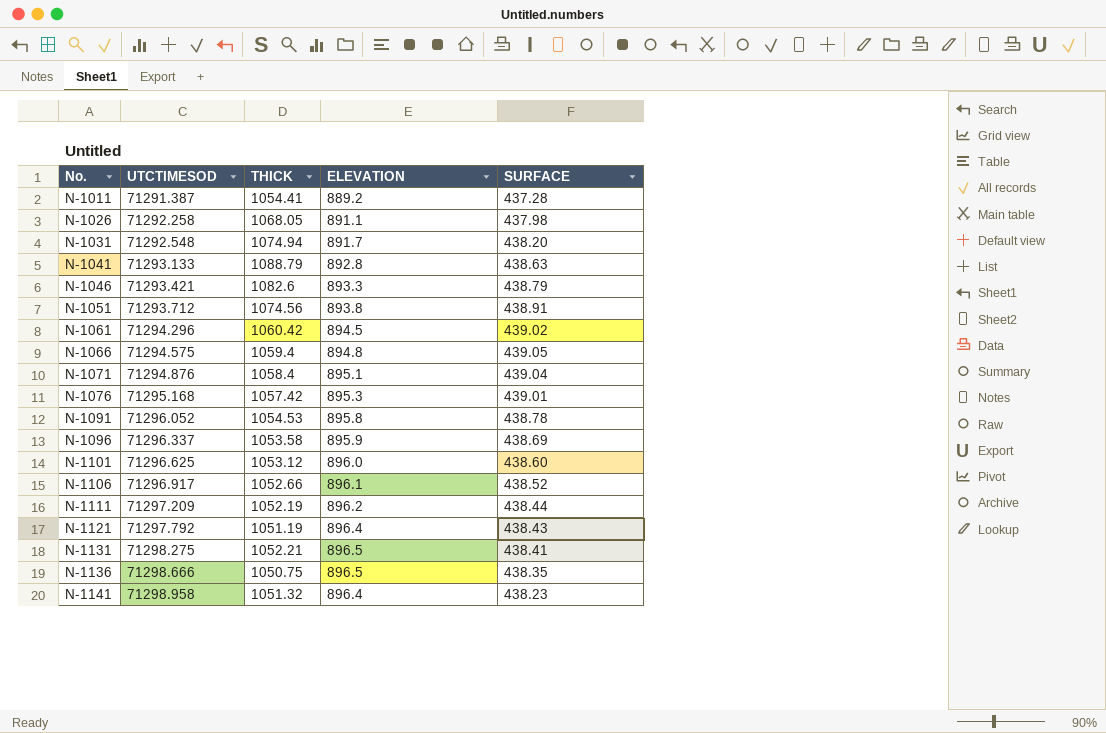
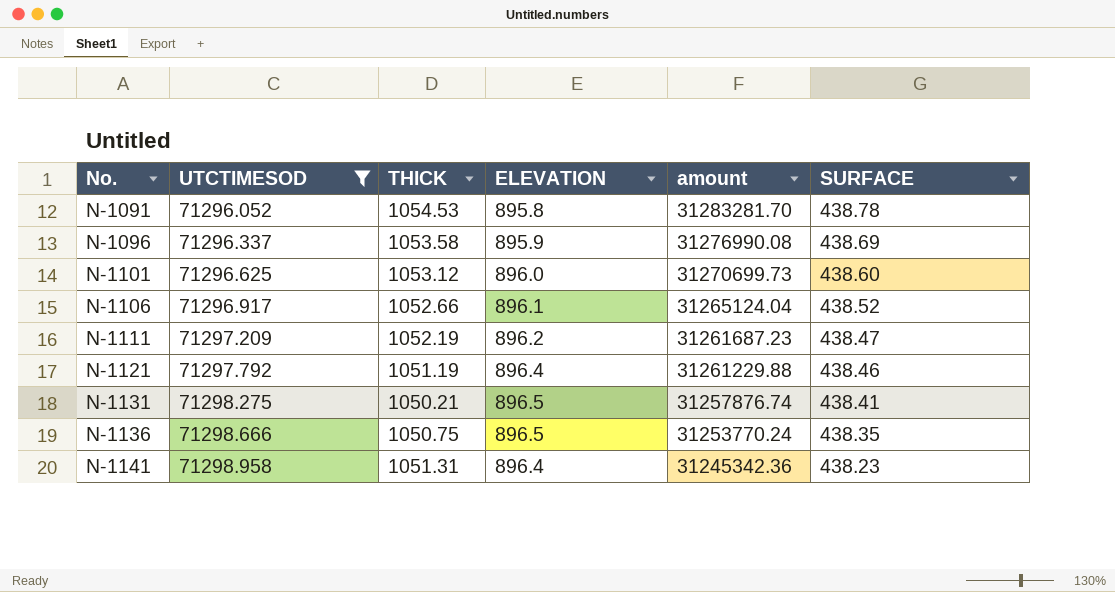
filter: none -> UTCTIMESOD >= 71296.052
column amount | formula: none -> [UTCTIMESOD] * [SURFACE]
N-1111 | SURFACE: 438.44 -> 438.47
N-1121 | SURFACE: 438.43 -> 438.46
N-1131 | THICK: 1052.21 -> 1050.21
N-1141 | THICK: 1051.32 -> 1051.31

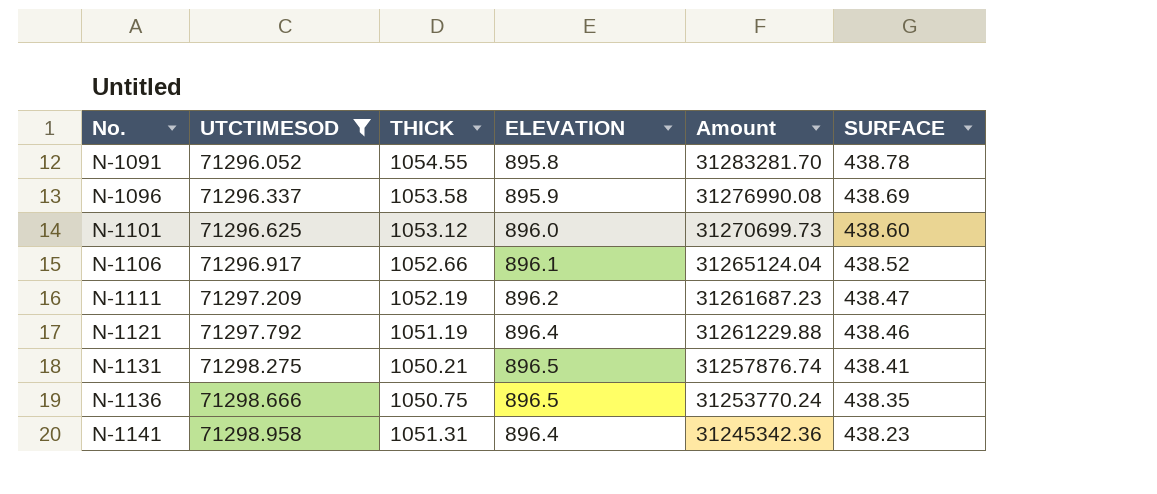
column name: amount -> Amount
N-1091 | THICK: 1054.53 -> 1054.55

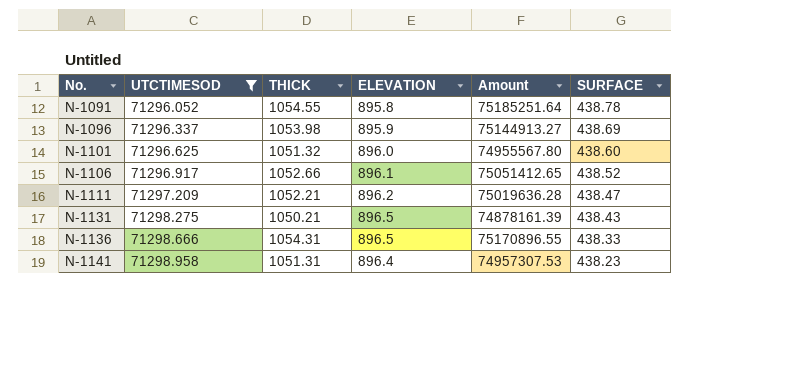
column Amount | formula: [UTCTIMESOD] * [SURFACE] -> [UTCTIMESOD] * [THICK]
row N-1121: 71297.792 | 1051.19 | 896.4 | 31261229.88 | 438.46 -> none
N-1096 | THICK: 1053.58 -> 1053.98
N-1101 | THICK: 1053.12 -> 1051.32
N-1111 | THICK: 1052.19 -> 1052.21
N-1131 | SURFACE: 438.41 -> 438.43
N-1136 | THICK: 1050.75 -> 1054.31
N-1136 | SURFACE: 438.35 -> 438.33

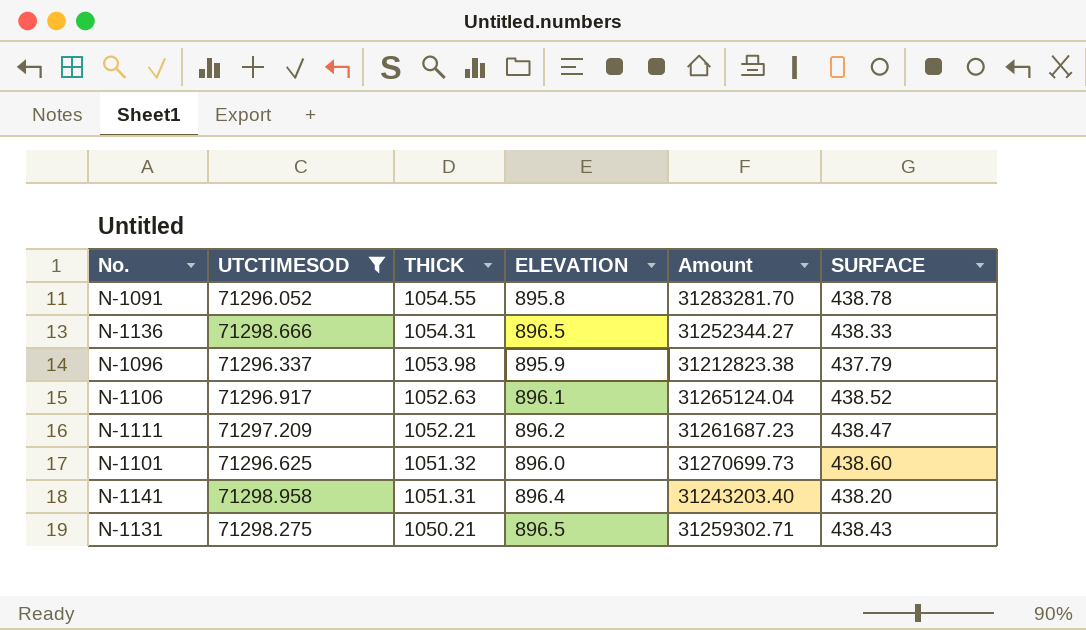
row order: No. ascending -> THICK descending
column Amount | formula: [UTCTIMESOD] * [THICK] -> [UTCTIMESOD] * [SURFACE]
N-1096 | SURFACE: 438.69 -> 437.79
N-1106 | THICK: 1052.66 -> 1052.63
N-1141 | SURFACE: 438.23 -> 438.20

